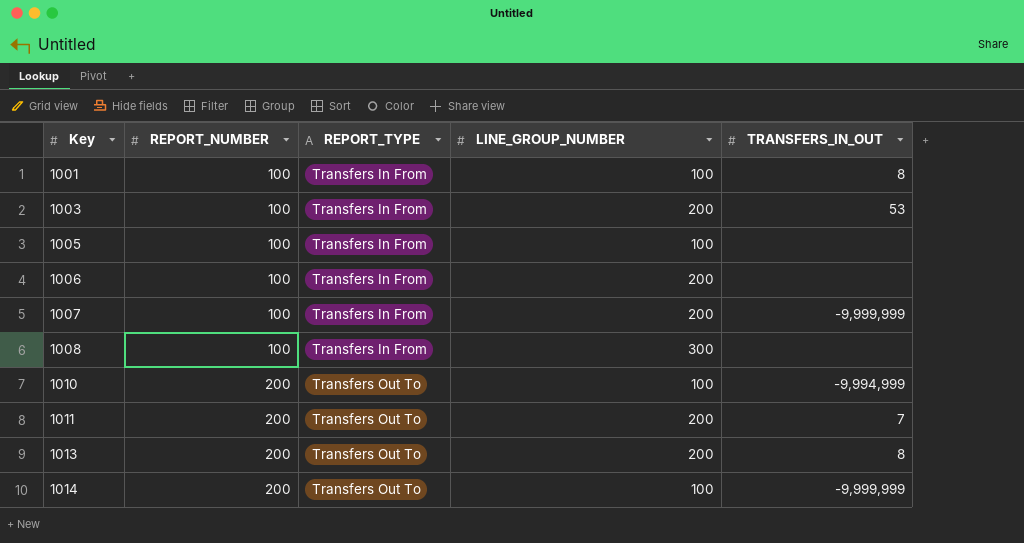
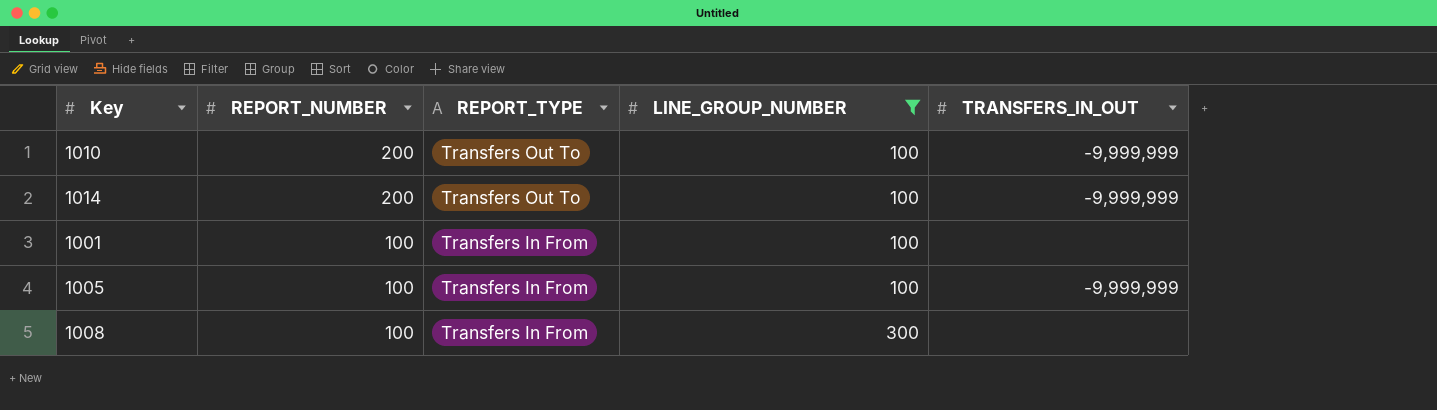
filter: none -> LINE_GROUP_NUMBER != 200
row order: Key ascending -> REPORT_NUMBER descending
1010 | TRANSFERS_IN_OUT: -9,994,999 -> -9,999,999
1001 | TRANSFERS_IN_OUT: 8 -> none
1005 | TRANSFERS_IN_OUT: none -> -9,999,999

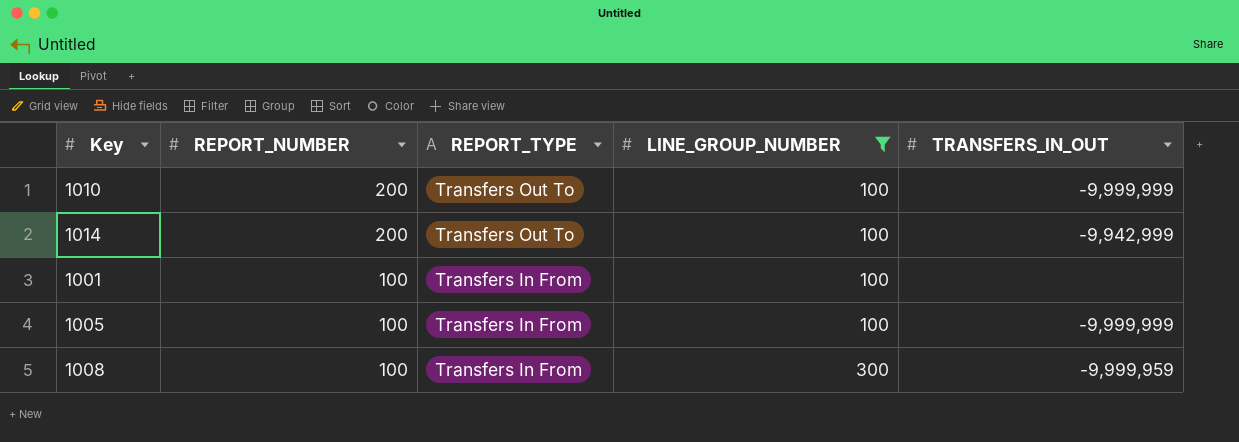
1014 | TRANSFERS_IN_OUT: -9,999,999 -> -9,942,999
1008 | TRANSFERS_IN_OUT: none -> -9,999,959

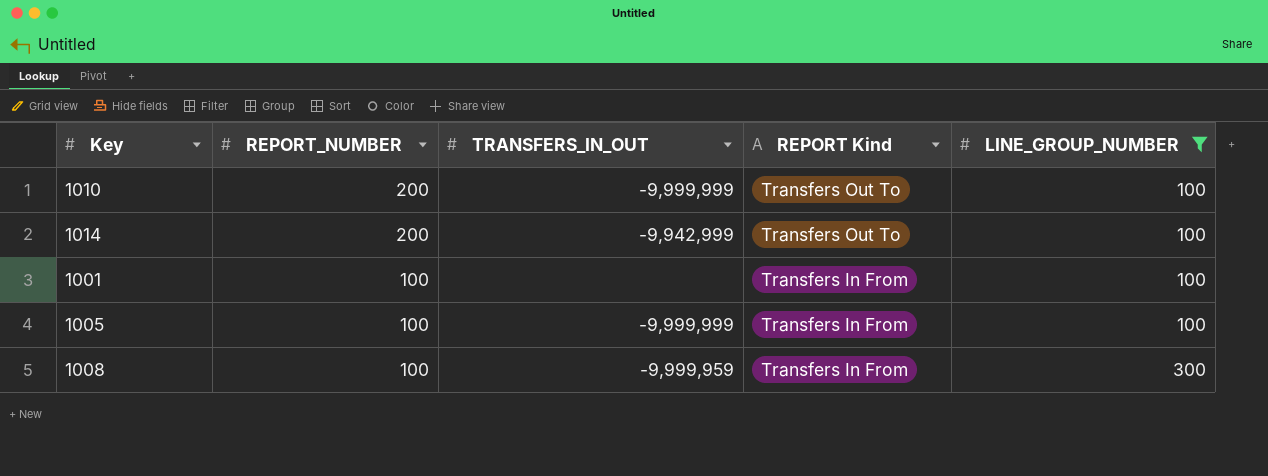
column TRANSFERS_IN_OUT | position: 5 -> 3
column name: REPORT_TYPE -> REPORT Kind

